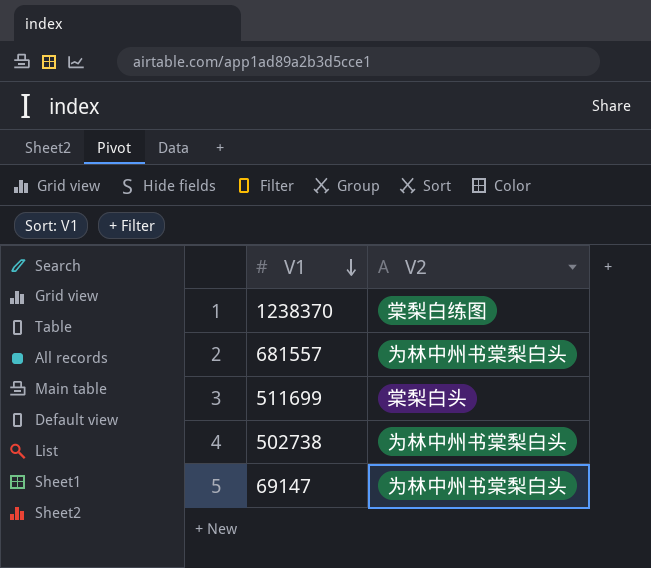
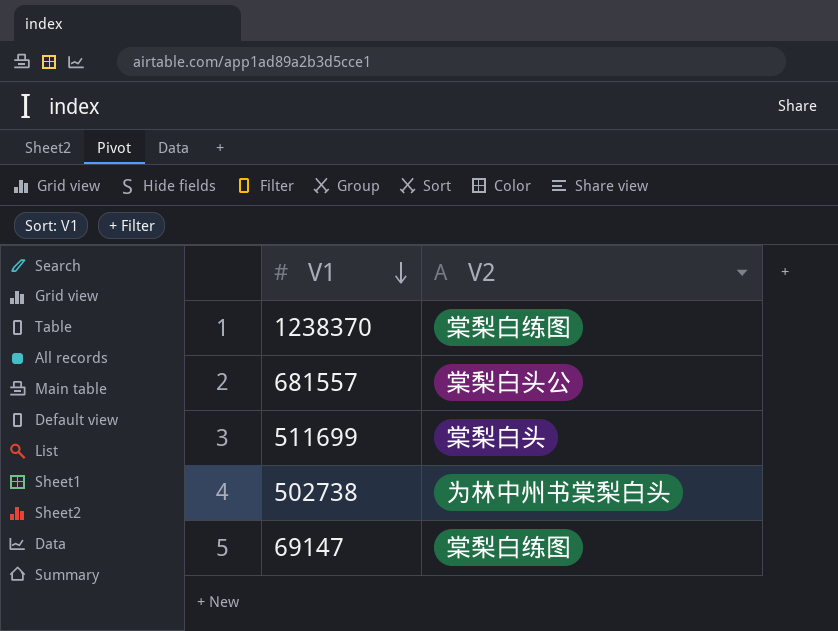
681557 | V2: 为林中州书棠梨白头 -> 棠梨白头公
69147 | V2: 为林中州书棠梨白头 -> 棠梨白练图

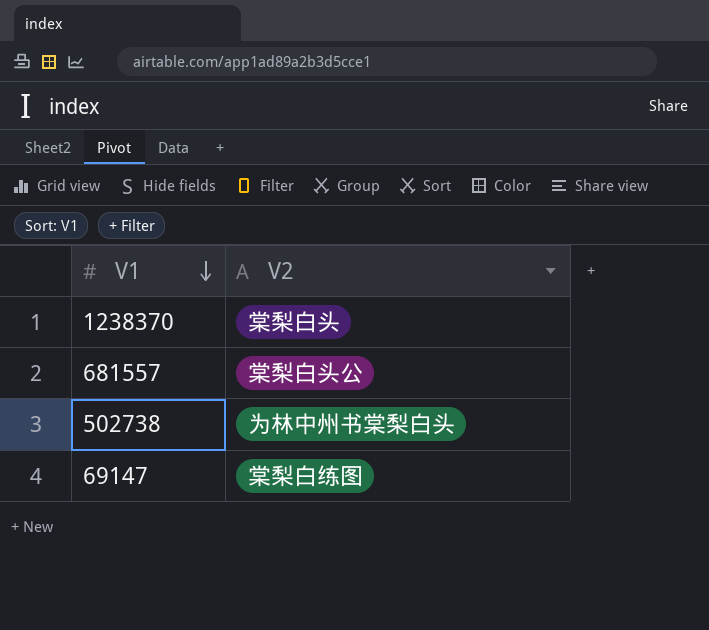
row 511699: 棠梨白头 -> none
1238370 | V2: 棠梨白练图 -> 棠梨白头

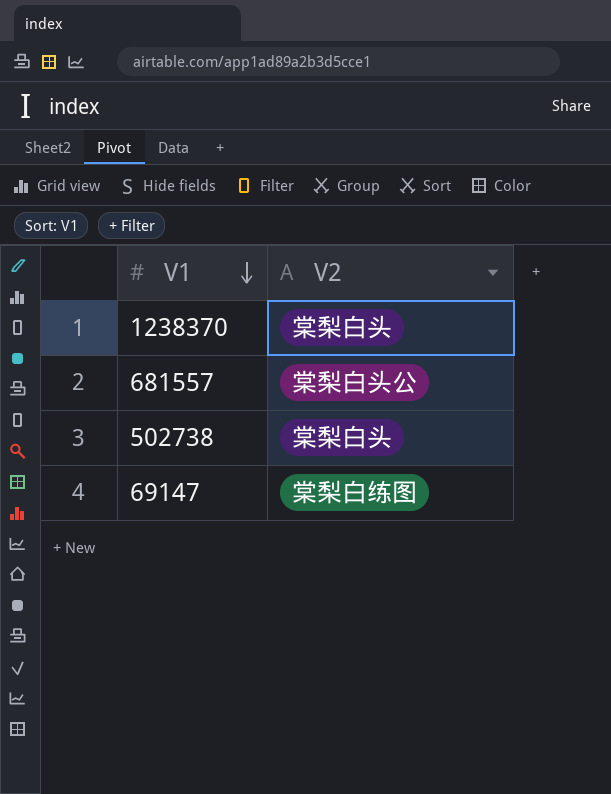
502738 | V2: 为林中州书棠梨白头 -> 棠梨白头

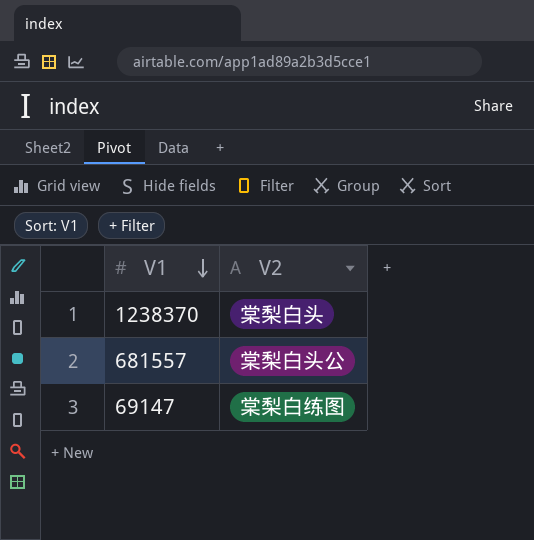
row 502738: 棠梨白头 -> none

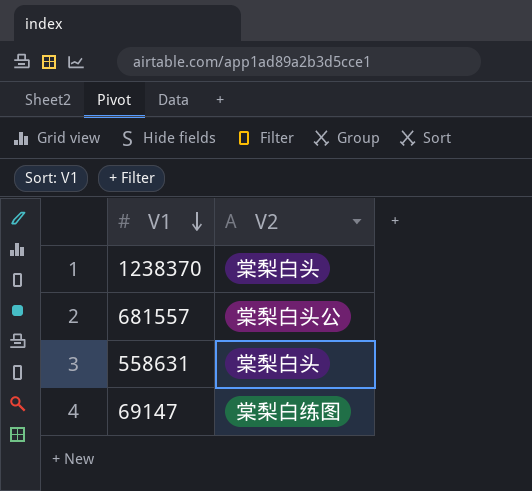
row 558631: none -> 棠梨白头

